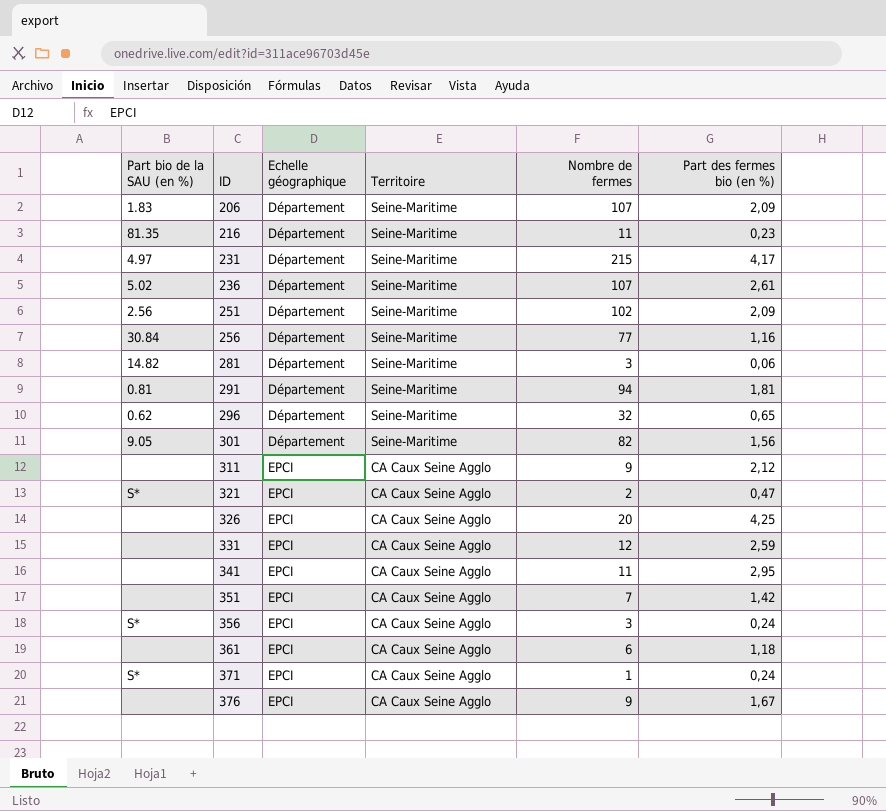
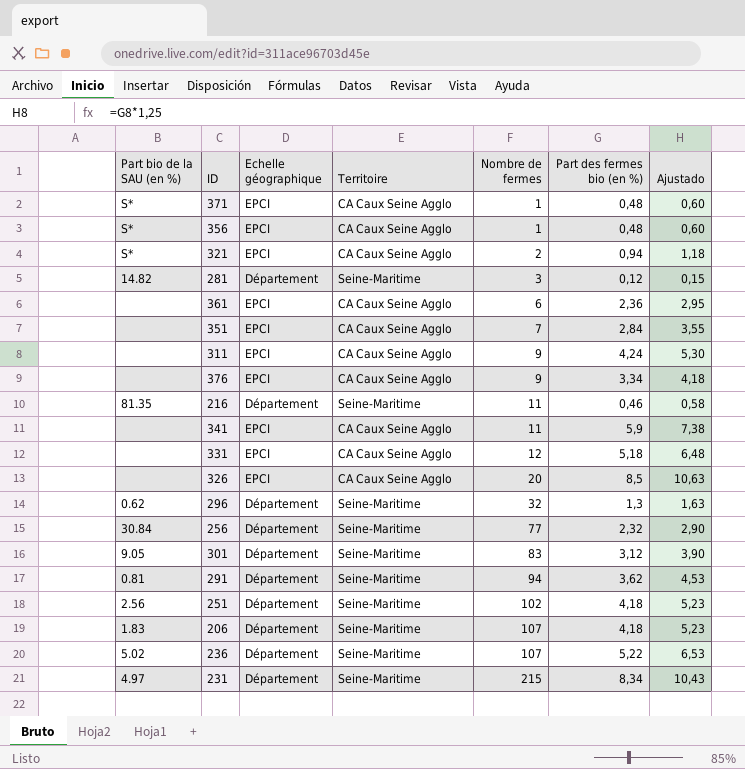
row order: ID ascending -> Nombre de fermes ascending
column Ajustado | formula: none -> [Part des fermes bio (en %)] * 1,25
371 | Part des fermes bio (en %): 0,24 -> 0,48
356 | Nombre de fermes: 3 -> 1
356 | Part des fermes bio (en %): 0,24 -> 0,48
321 | Part des fermes bio (en %): 0,47 -> 0,94
281 | Part des fermes bio (en %): 0,06 -> 0,12
361 | Part des fermes bio (en %): 1,18 -> 2,36
351 | Part des fermes bio (en %): 1,42 -> 2,84
311 | Part des fermes bio (en %): 2,12 -> 4,24
376 | Part des fermes bio (en %): 1,67 -> 3,34
216 | Part des fermes bio (en %): 0,23 -> 0,46
341 | Part des fermes bio (en %): 2,95 -> 5,9
331 | Part des fermes bio (en %): 2,59 -> 5,18
326 | Part des fermes bio (en %): 4,25 -> 8,5
296 | Part des fermes bio (en %): 0,65 -> 1,3
256 | Part des fermes bio (en %): 1,16 -> 2,32
301 | Nombre de fermes: 82 -> 83
301 | Part des fermes bio (en %): 1,56 -> 3,12
291 | Part des fermes bio (en %): 1,81 -> 3,62
251 | Part des fermes bio (en %): 2,09 -> 4,18
206 | Part des fermes bio (en %): 2,09 -> 4,18
236 | Part des fermes bio (en %): 2,61 -> 5,22
231 | Part des fermes bio (en %): 4,17 -> 8,34

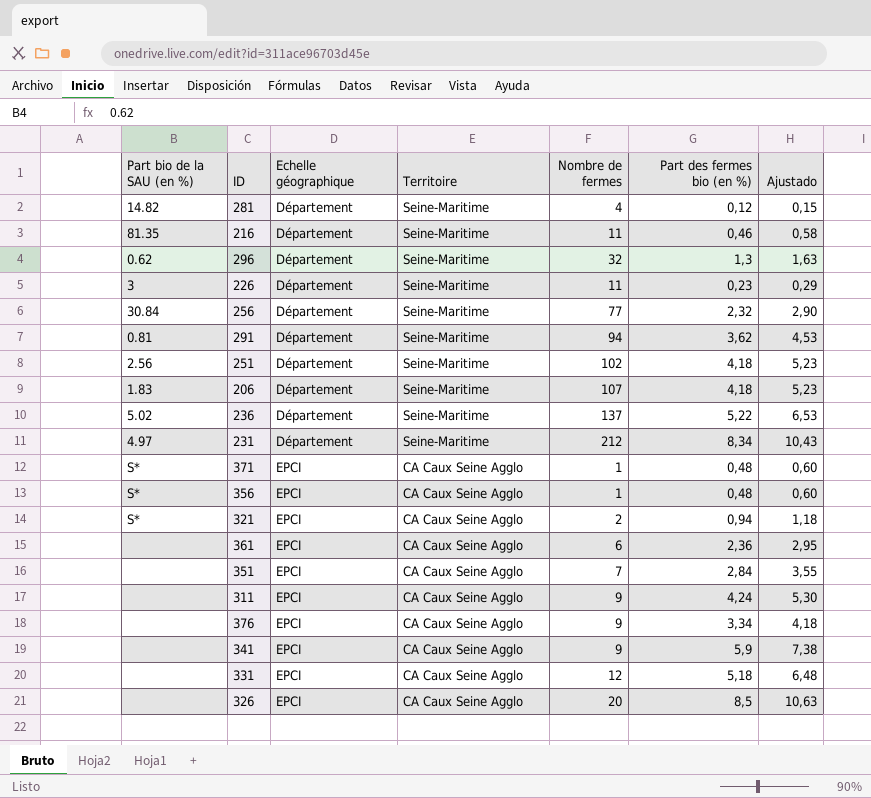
row order: Nombre de fermes ascending -> Echelle géographique ascending
row 301: 9.05 | Département | Seine-Maritime | 83 | 3,12 | 3,90 -> none
281 | Nombre de fermes: 3 -> 4
row 226: none -> 3 | Département | Seine-Maritime | 11 | 0,23 | 0,29
236 | Nombre de fermes: 107 -> 137
231 | Nombre de fermes: 215 -> 212
341 | Nombre de fermes: 11 -> 9

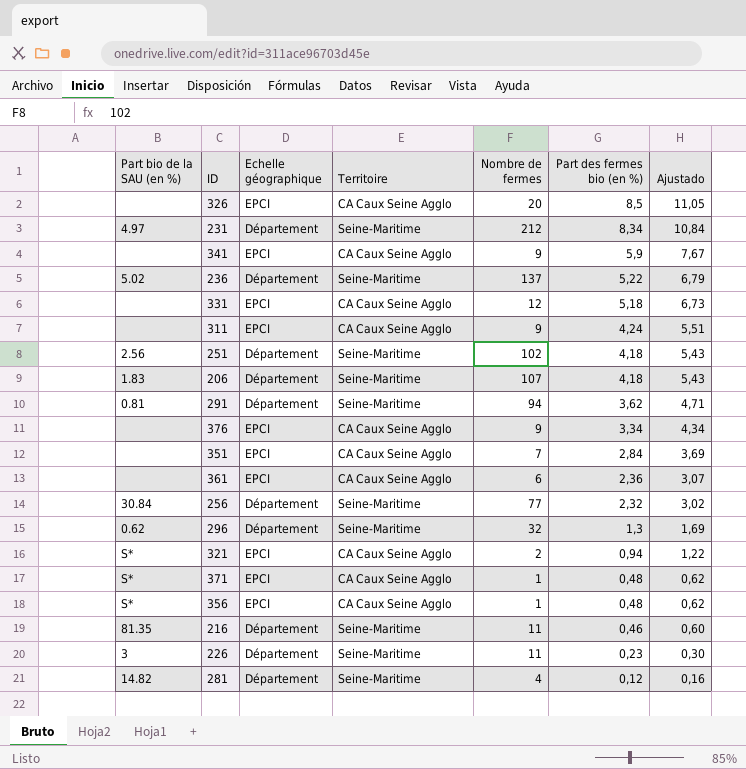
row order: Echelle géographique ascending -> Part des fermes bio (en %) descending
column Ajustado | formula: [Part des fermes bio (en %)] * 1,25 -> [Part des fermes bio (en %)] * 1,3

